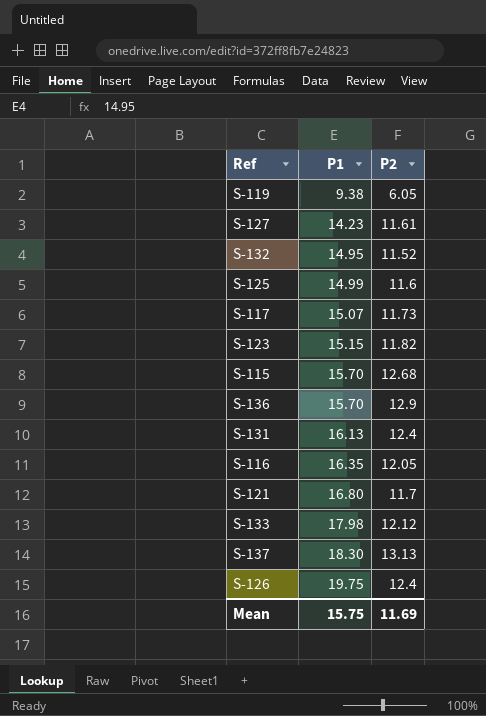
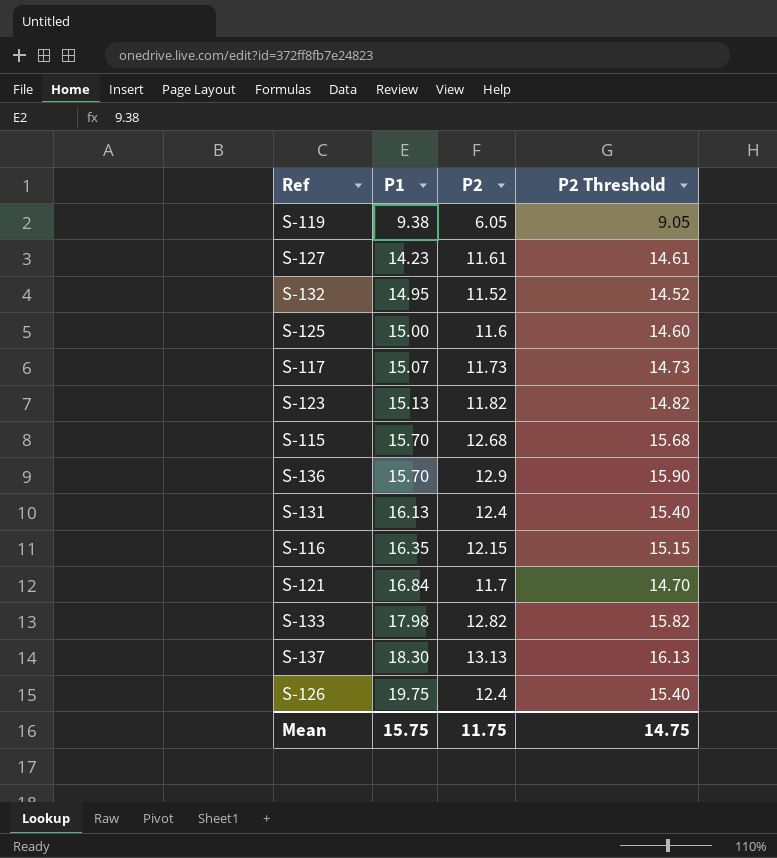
column P2 Threshold | formula: none -> [P2] + 3
S-125 | P1: 14.99 -> 15.00
S-123 | P1: 15.15 -> 15.13
S-116 | P2: 12.05 -> 12.15
S-121 | P1: 16.80 -> 16.84
S-133 | P2: 12.12 -> 12.82
Mean | P2: 11.69 -> 11.75

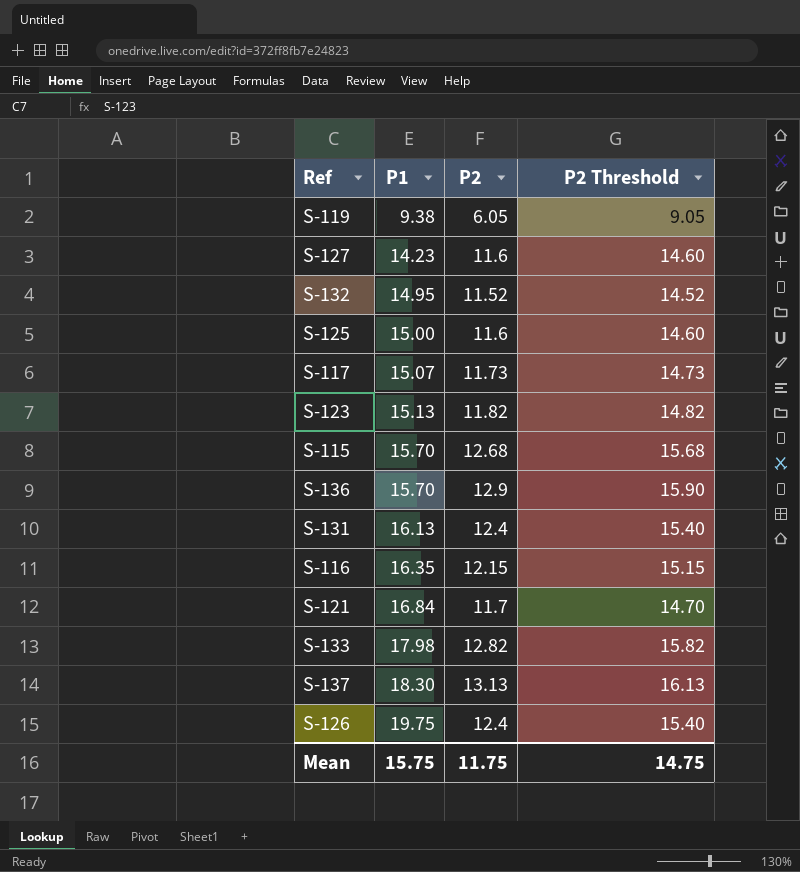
S-127 | P2: 11.61 -> 11.6
S-127 | P2 Threshold: 14.61 -> 14.60

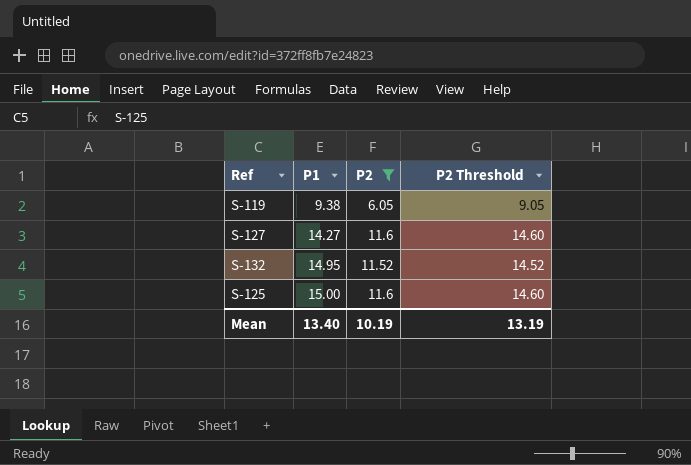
filter: none -> P2 <= 11.6
S-127 | P1: 14.23 -> 14.27
Mean | P1: 15.75 -> 13.40
Mean | P2: 11.75 -> 10.19
Mean | P2 Threshold: 14.75 -> 13.19

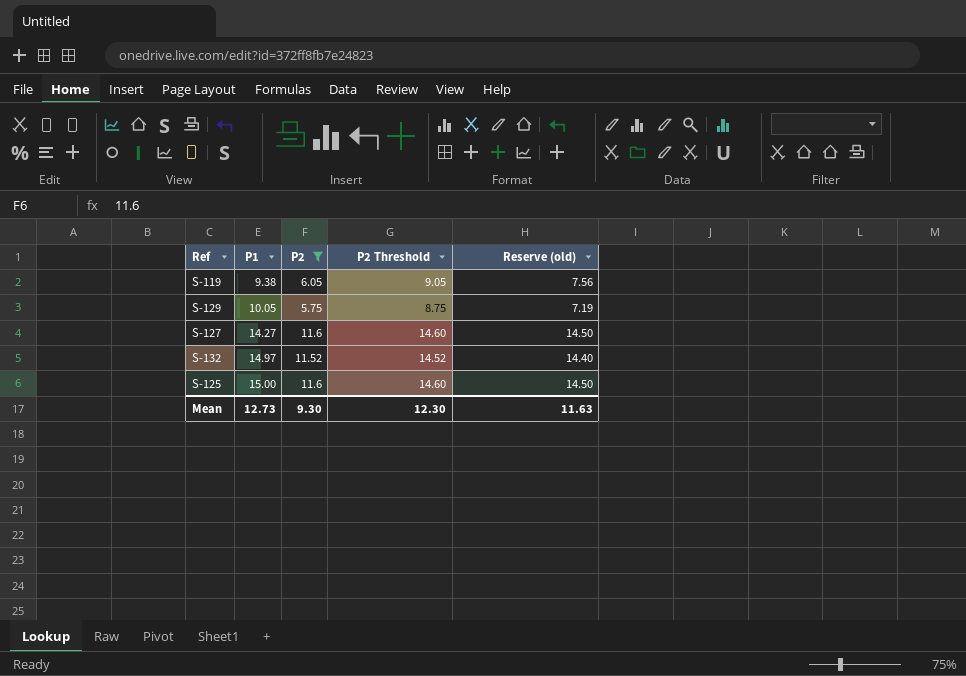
column Reserve (old) | formula: none -> [P2] * 1.25
row S-129: none -> 10.05 | 5.75 | 8.75 | 7.19
S-132 | P1: 14.95 -> 14.97
Mean | P1: 13.40 -> 12.73
Mean | P2: 10.19 -> 9.30
Mean | P2 Threshold: 13.19 -> 12.30

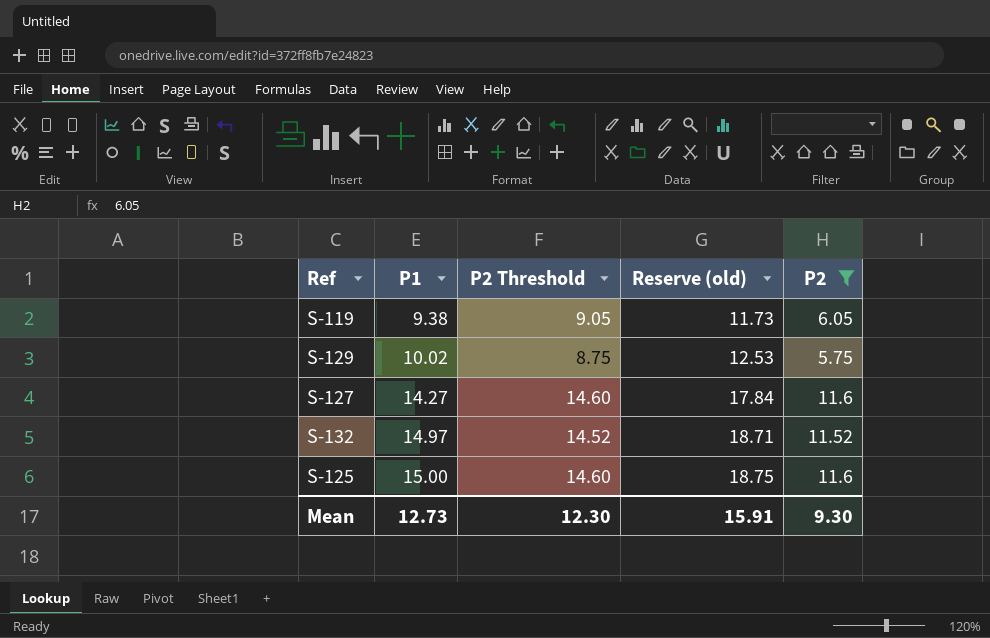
column Reserve (old) | formula: [P2] * 1.25 -> [P1] * 1.25
column P2 | position: 3 -> 5
S-129 | P1: 10.05 -> 10.02
Mean | Reserve (old): 11.63 -> 15.91

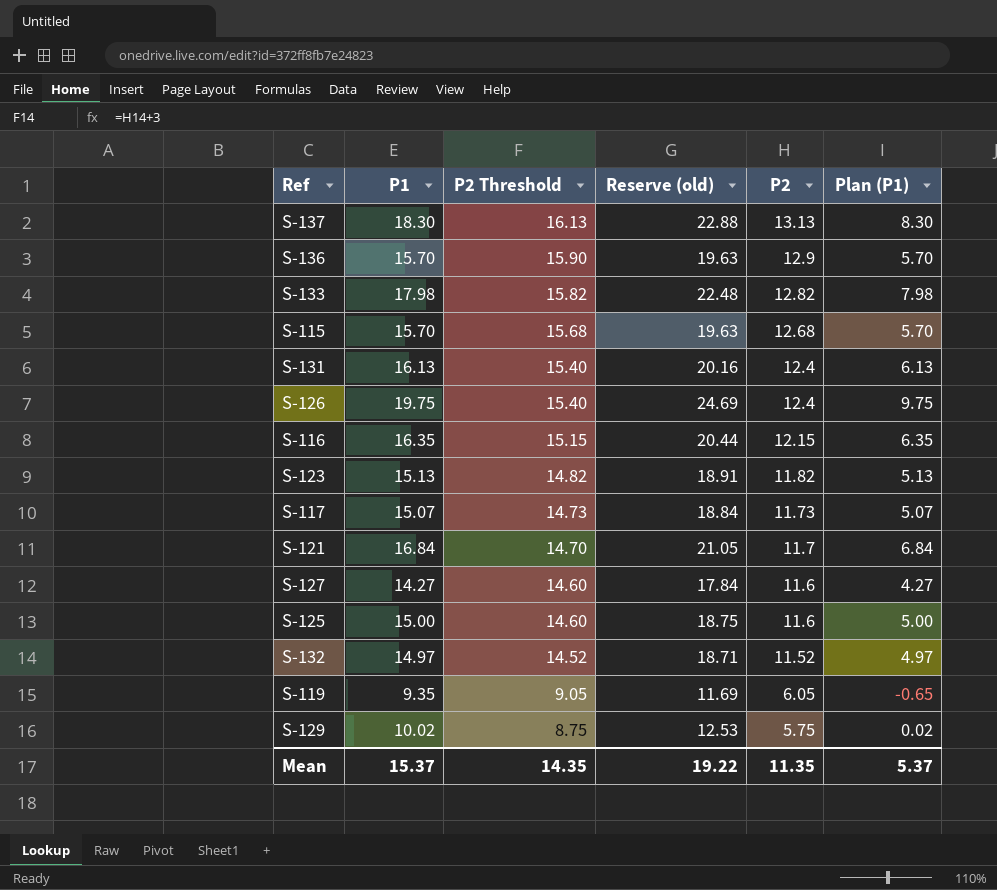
filter: P2 <= 11.6 -> none
row order: P1 ascending -> P2 Threshold descending
column Plan (P1) | formula: none -> [P1] - 10
S-119 | P1: 9.38 -> 9.35
S-119 | Reserve (old): 11.73 -> 11.69
Mean | P1: 12.73 -> 15.37
Mean | P2 Threshold: 12.30 -> 14.35
Mean | Reserve (old): 15.91 -> 19.22
Mean | P2: 9.30 -> 11.35

